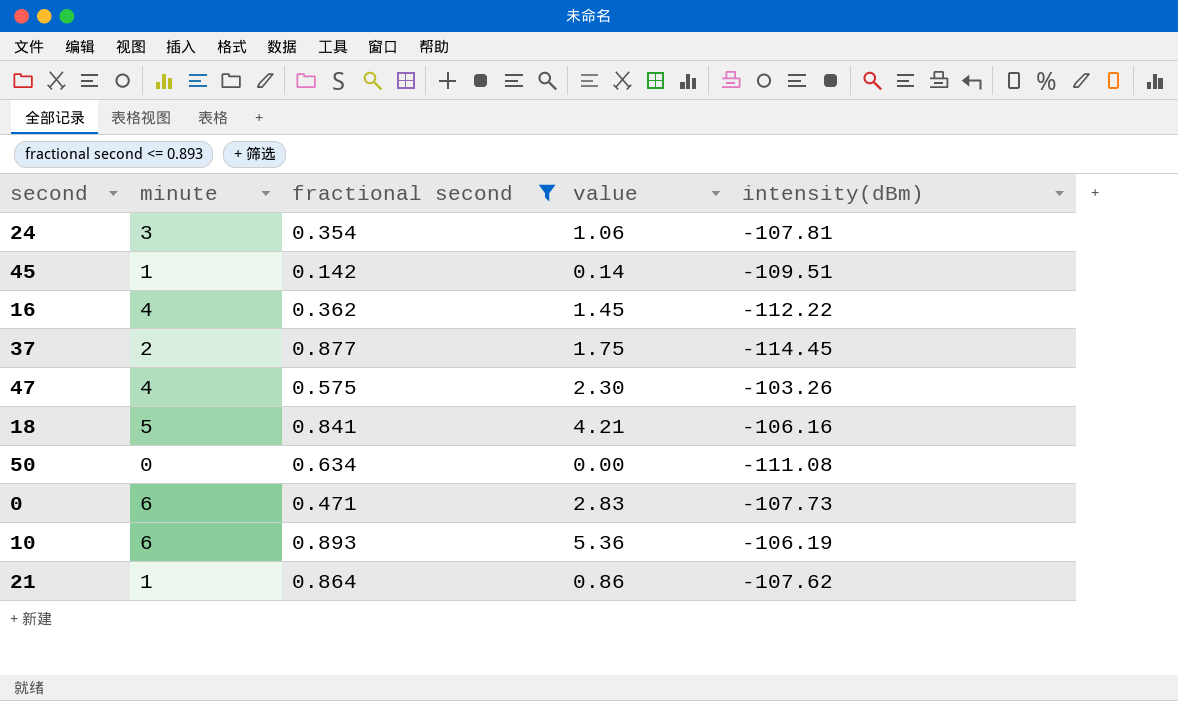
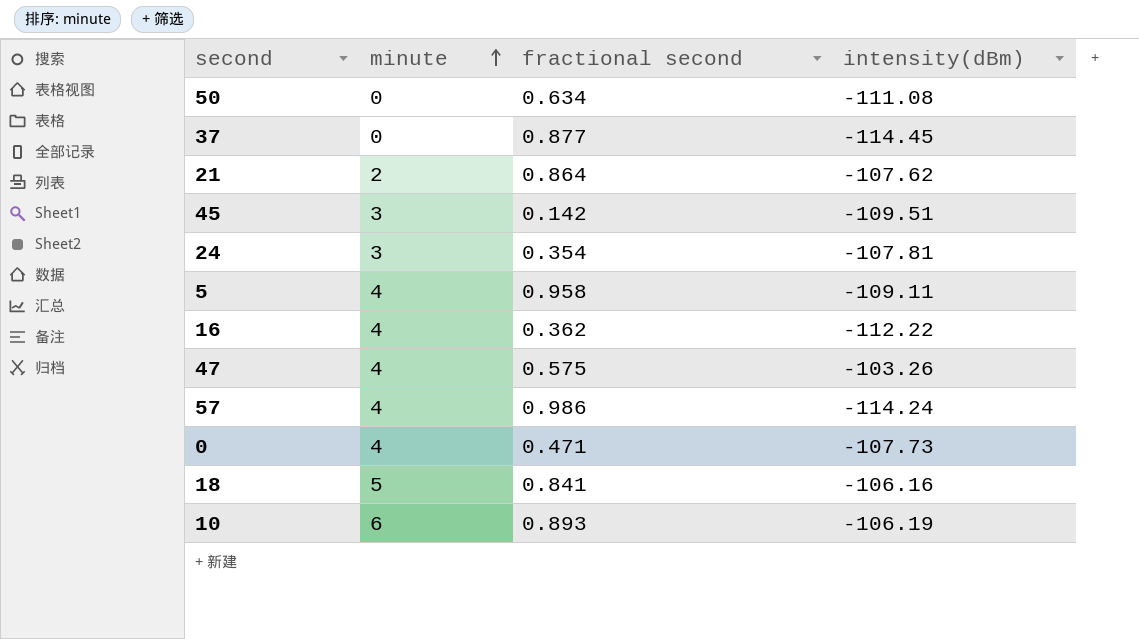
filter: fractional second <= 0.893 -> none
row order: none -> minute ascending
column value | formula: [minute] * [fractional second] -> none
37 | minute: 2 -> 0
21 | minute: 1 -> 2
45 | minute: 1 -> 3
0 | minute: 6 -> 4

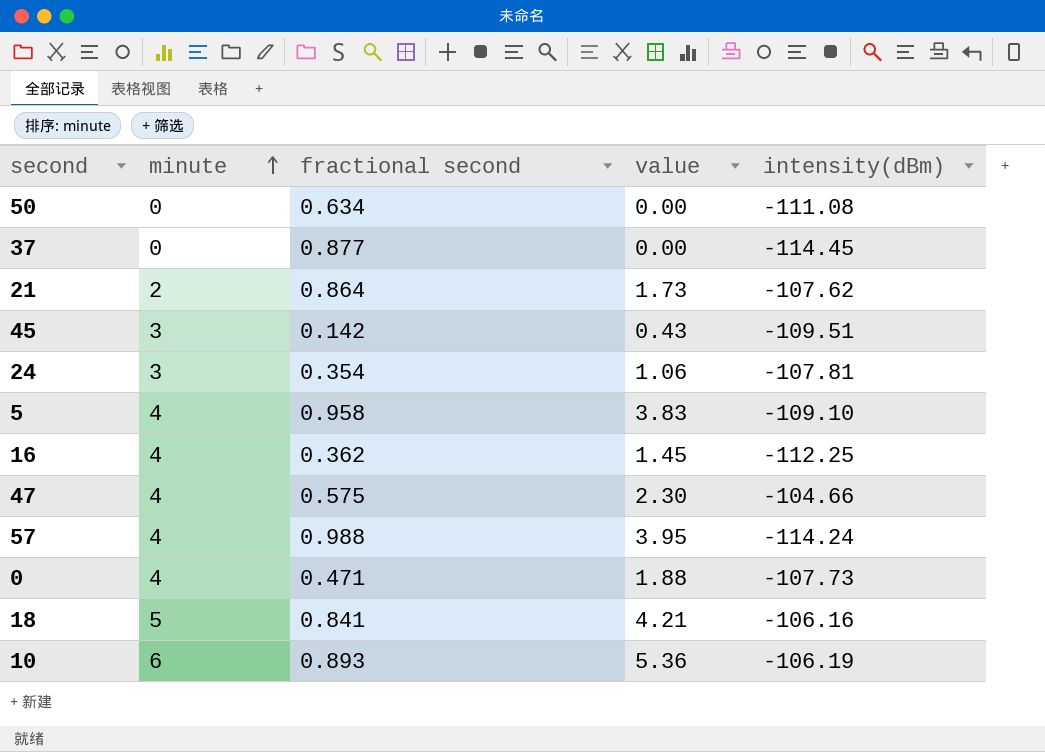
column value | formula: none -> [minute] * [fractional second]
5 | intensity(dBm): -109.11 -> -109.10
16 | intensity(dBm): -112.22 -> -112.25
47 | intensity(dBm): -103.26 -> -104.66
57 | fractional second: 0.986 -> 0.988

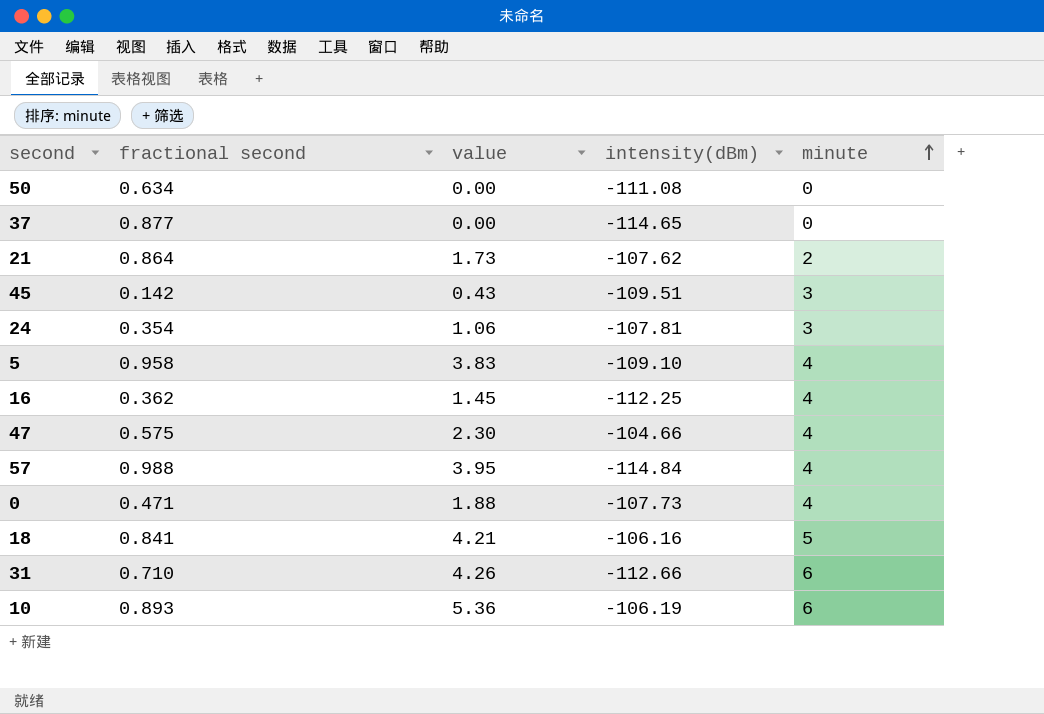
column minute | position: 2 -> 5
37 | intensity(dBm): -114.45 -> -114.65
57 | intensity(dBm): -114.24 -> -114.84
row 31: none -> 0.710 | 4.26 | -112.66 | 6

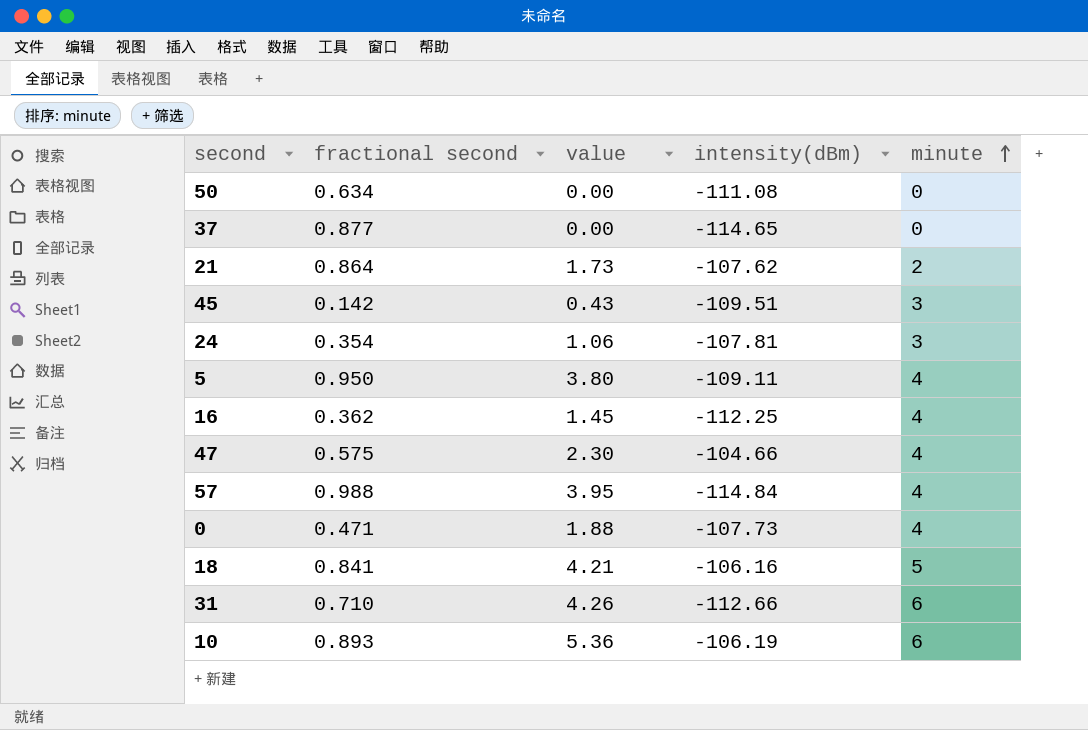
5 | fractional second: 0.958 -> 0.950
5 | value: 3.83 -> 3.80
5 | intensity(dBm): -109.10 -> -109.11

